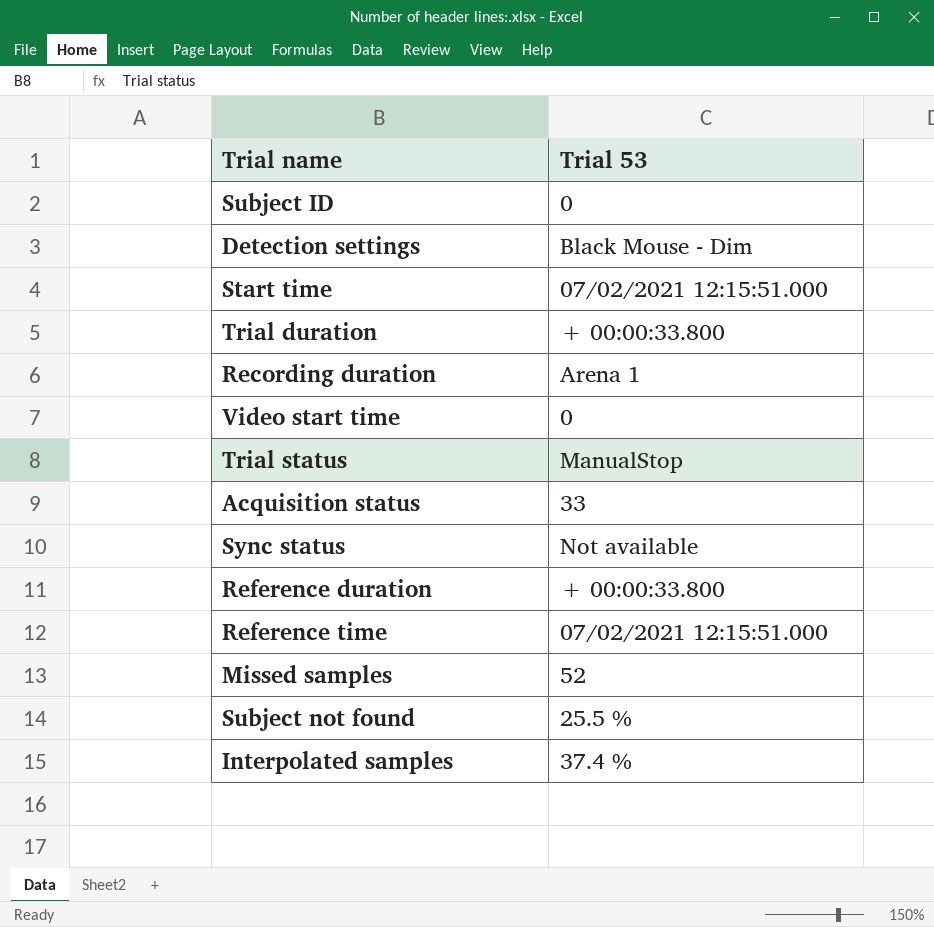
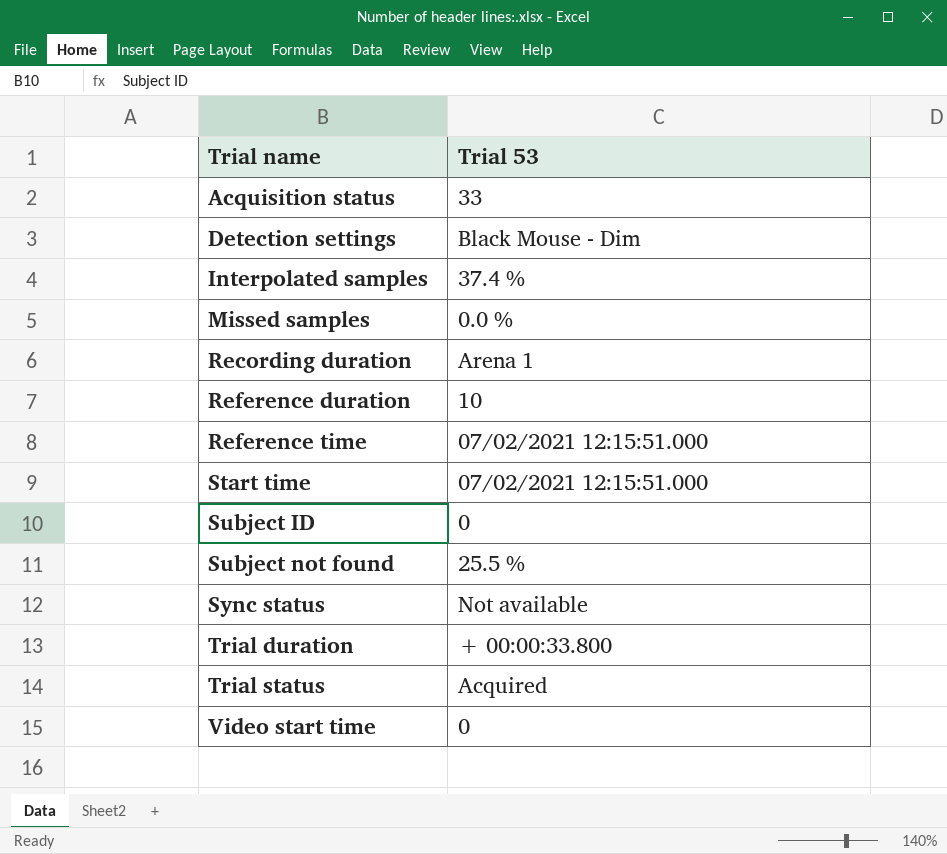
row order: none -> Trial name ascending
Missed samples | Trial 53: 52 -> 0.0 %
Reference duration | Trial 53: + 00:00:33.800 -> 10
Trial status | Trial 53: ManualStop -> Acquired

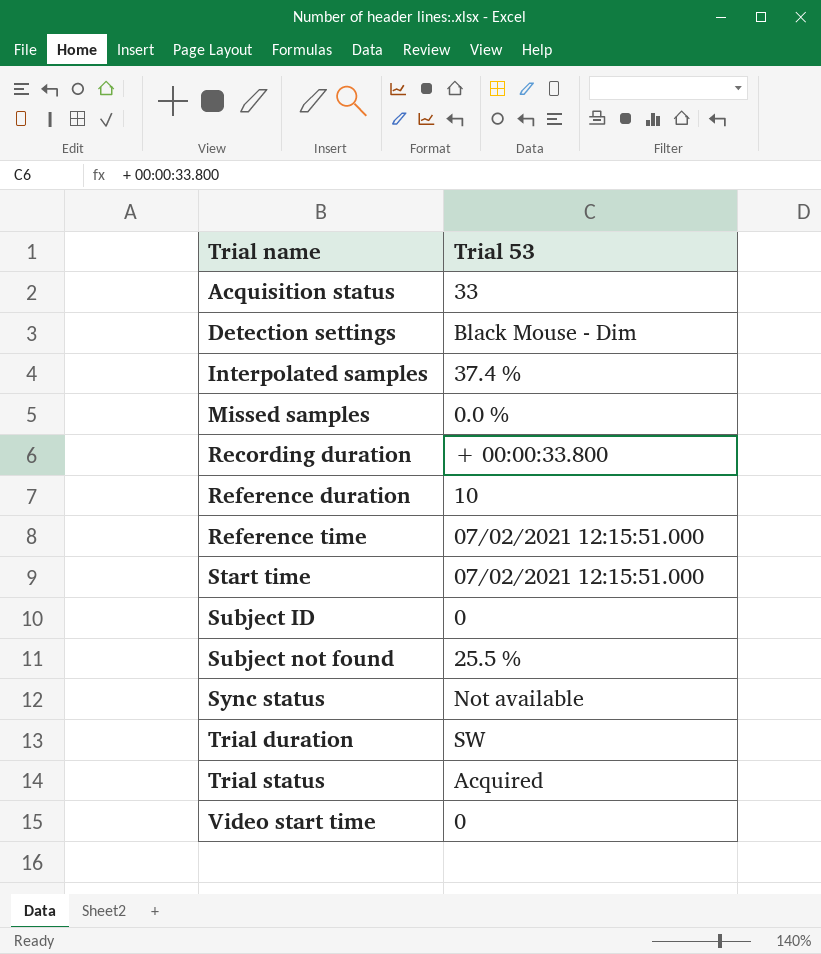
Recording duration | Trial 53: Arena 1 -> + 00:00:33.800
Trial duration | Trial 53: + 00:00:33.800 -> SW

